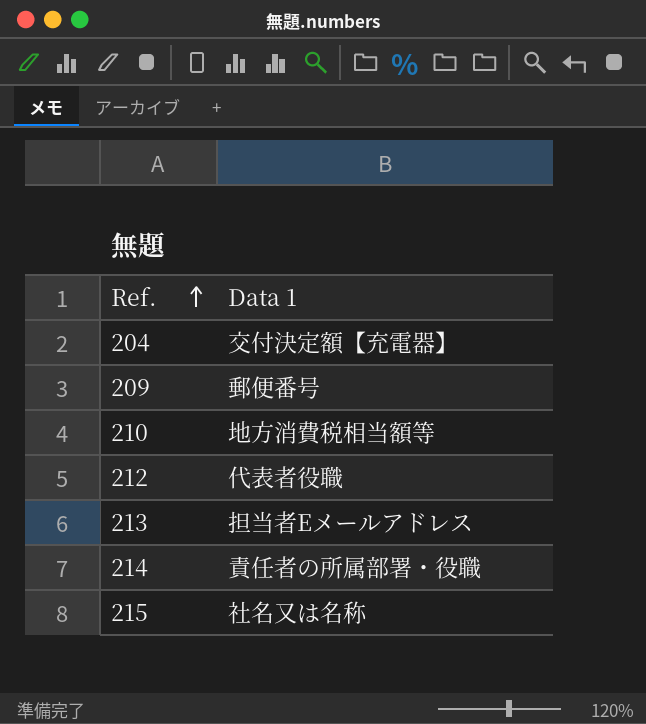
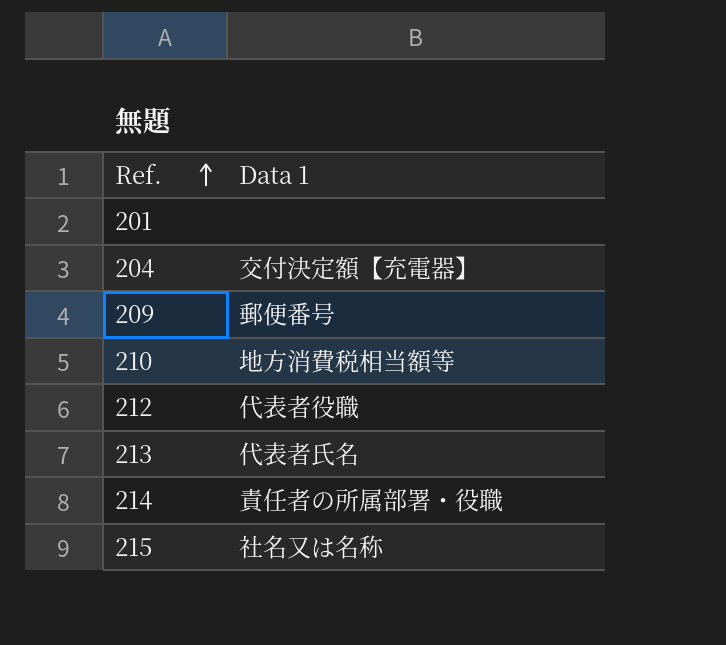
row 201: none -> none
213 | Data 1: 担当者Eメールアドレス -> 代表者氏名

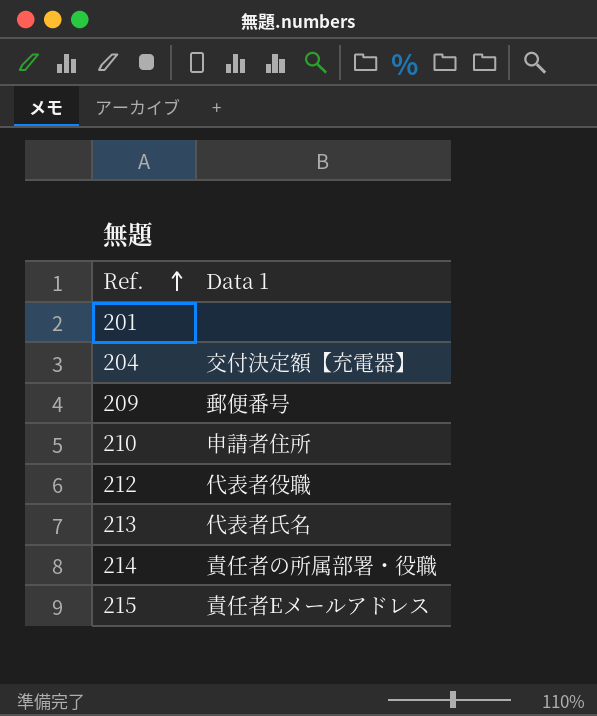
210 | Data 1: 地方消費税相当額等 -> 申請者住所
215 | Data 1: 社名又は名称 -> 責任者Eメールアドレス

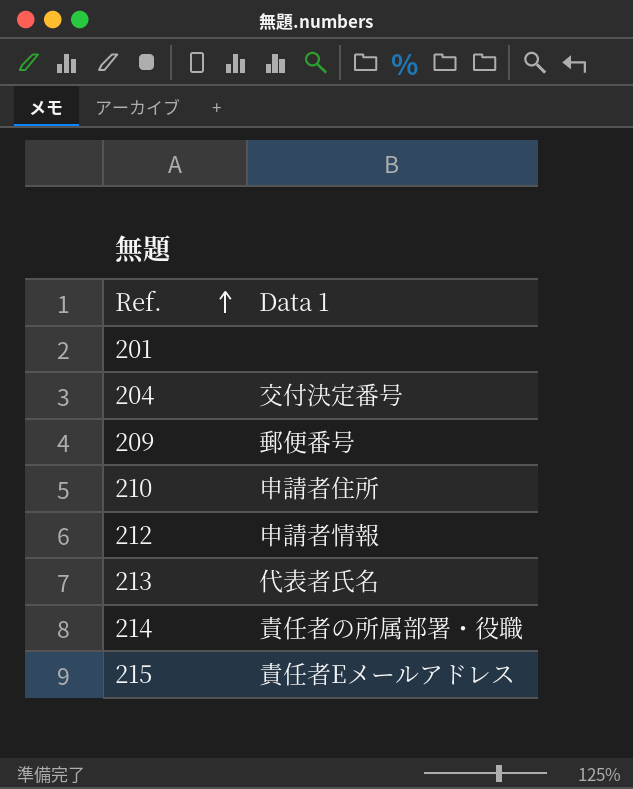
204 | Data 1: 交付決定額【充電器】 -> 交付決定番号
212 | Data 1: 代表者役職 -> 申請者情報

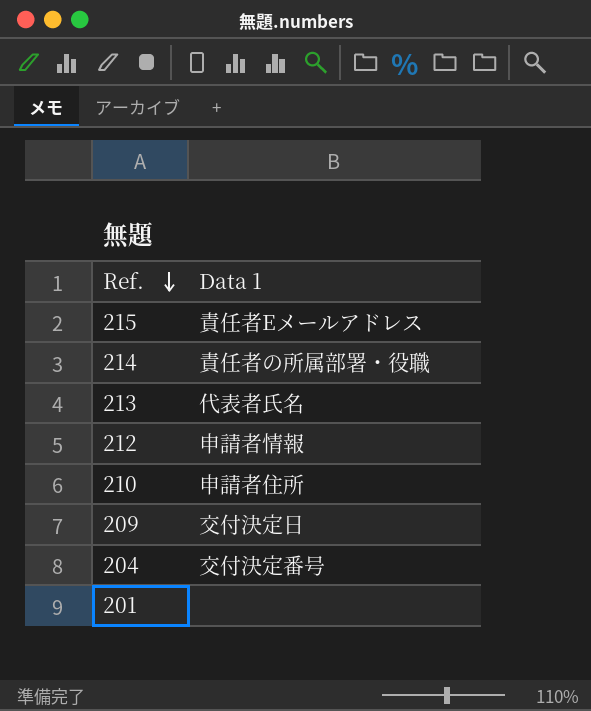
row order: Ref. ascending -> Ref. descending
209 | Data 1: 郵便番号 -> 交付決定日

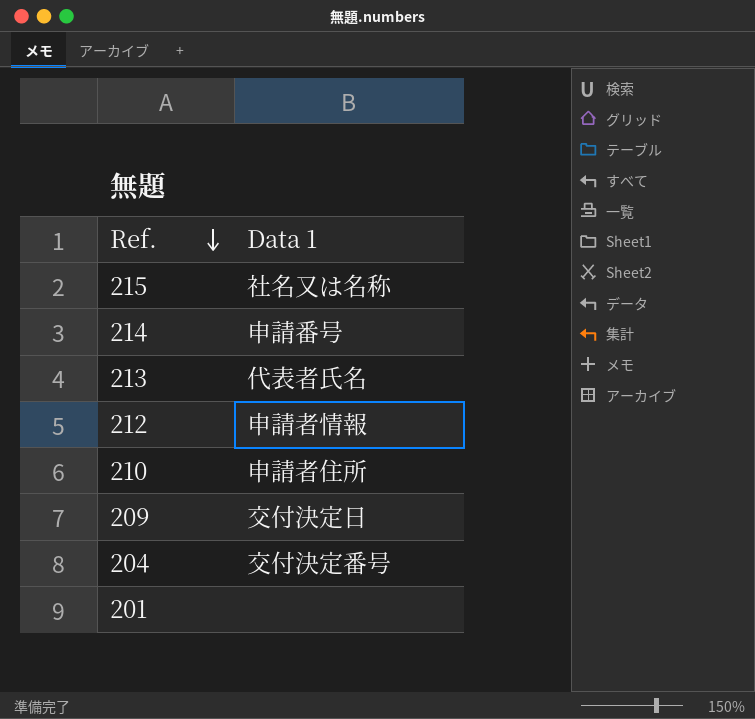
215 | Data 1: 責任者Eメールアドレス -> 社名又は名称
214 | Data 1: 責任者の所属部署・役職 -> 申請番号

